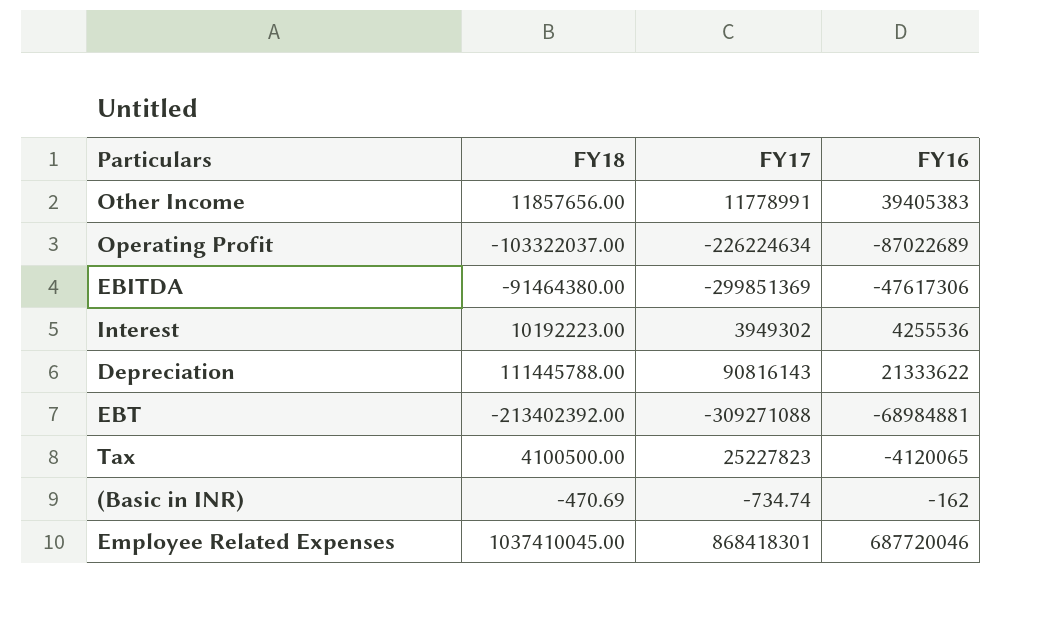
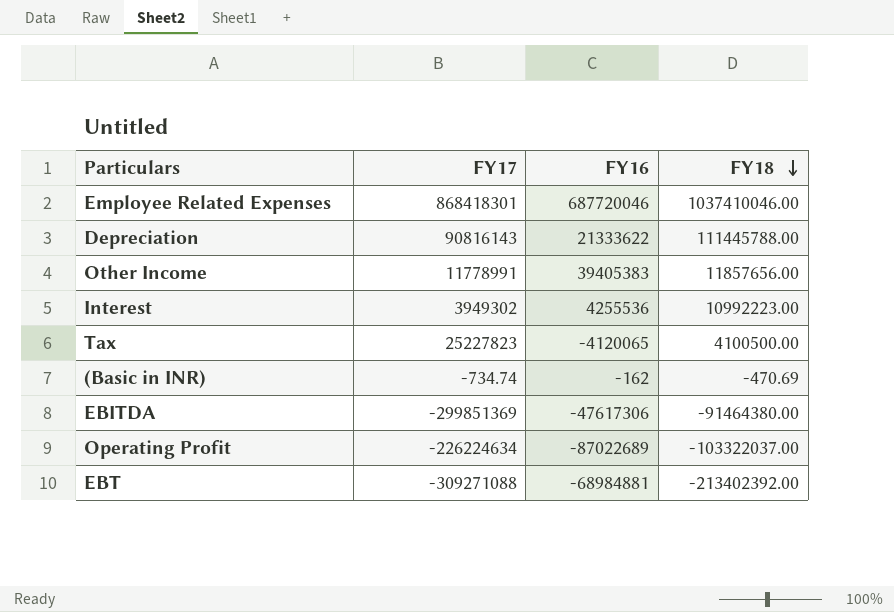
row order: none -> FY18 descending
column FY18 | position: 2 -> 4
Employee Related Expenses | FY18: 1037410045.00 -> 1037410046.00
Interest | FY18: 10192223.00 -> 10992223.00

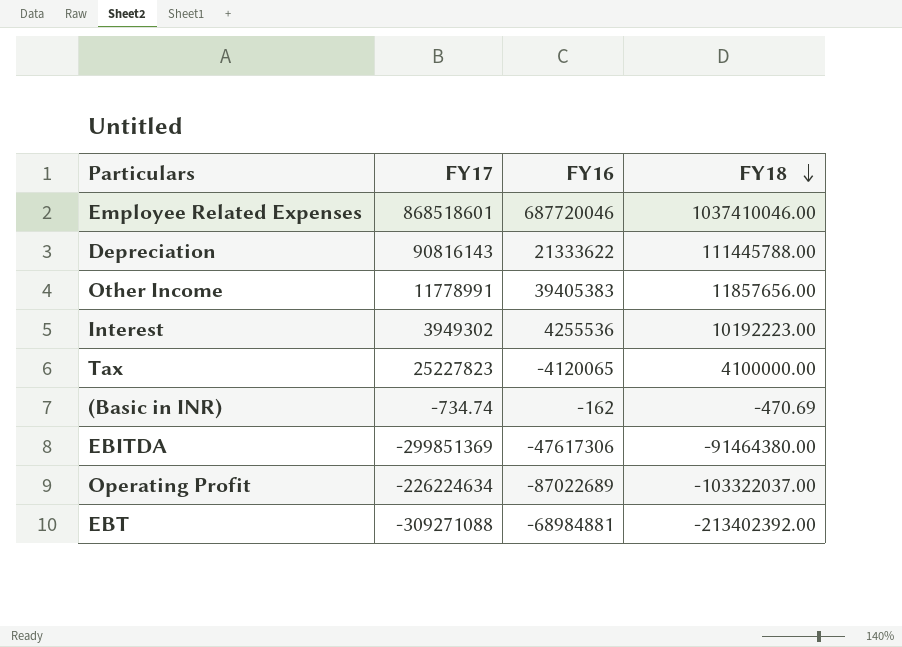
Employee Related Expenses | FY17: 868418301 -> 868518601
Interest | FY18: 10992223.00 -> 10192223.00
Tax | FY18: 4100500.00 -> 4100000.00

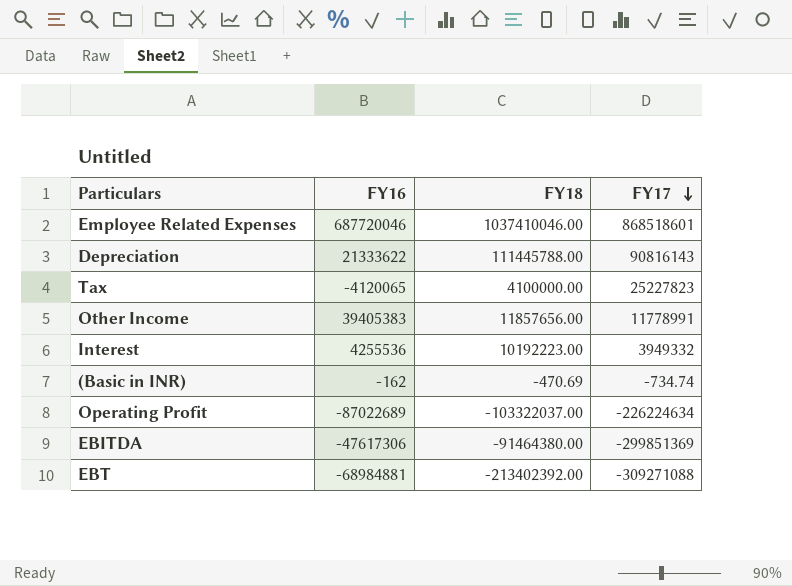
row order: FY18 descending -> FY17 descending
column FY17 | position: 2 -> 4
Interest | FY17: 3949302 -> 3949332

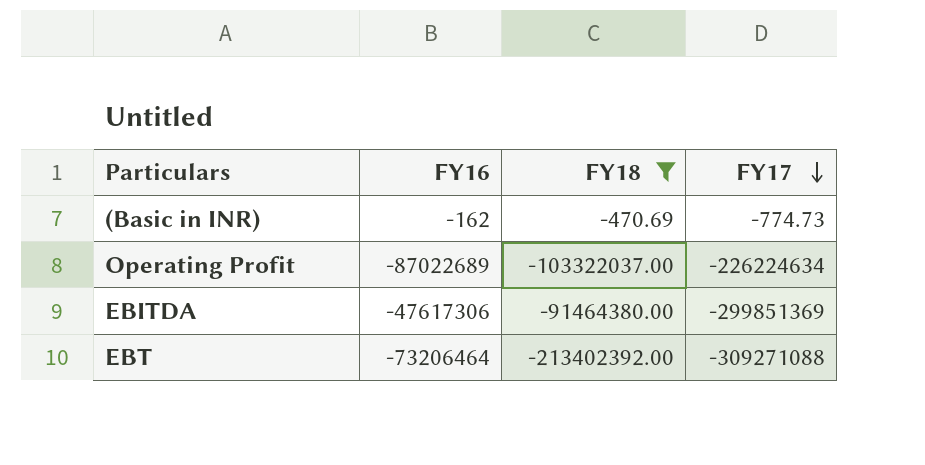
filter: none -> FY18 <= -470.69
(Basic in INR) | FY17: -734.74 -> -774.73
EBT | FY16: -68984881 -> -73206464

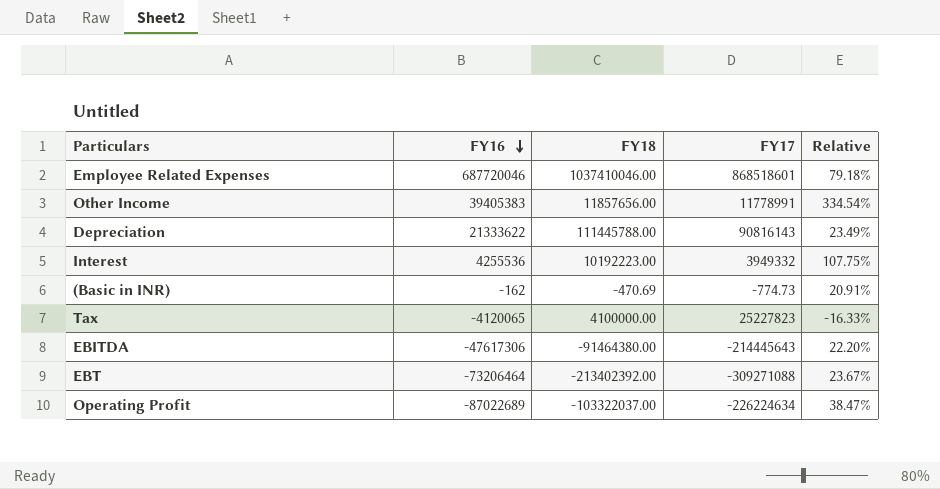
filter: FY18 <= -470.69 -> none
row order: FY17 descending -> FY16 descending
column Relative | formula: none -> [FY16] / [FY17]
EBITDA | FY17: -299851369 -> -214445643

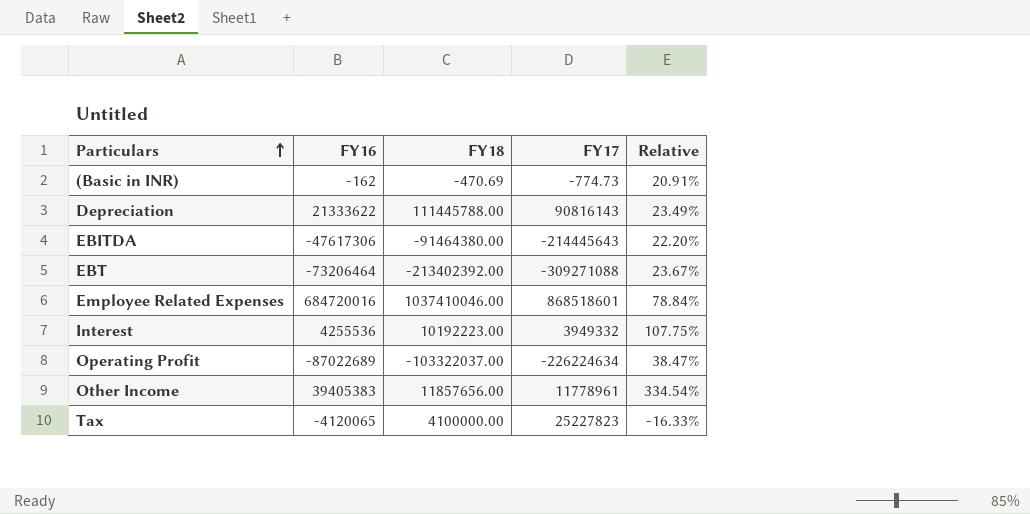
row order: FY16 descending -> Particulars ascending
Employee Related Expenses | FY16: 687720046 -> 684720016
Employee Related Expenses | Relative: 79.18% -> 78.84%
Other Income | FY17: 11778991 -> 11778961

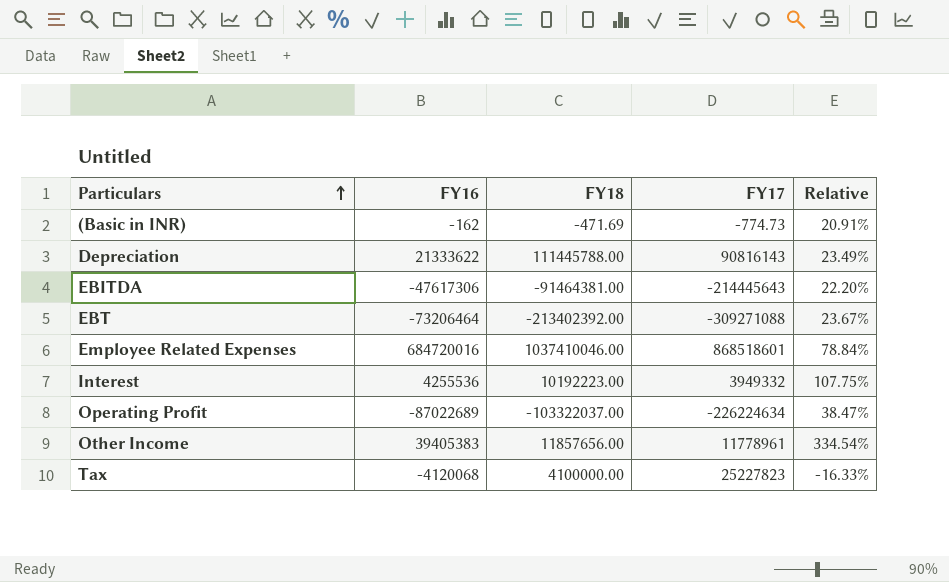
(Basic in INR) | FY18: -470.69 -> -471.69
EBITDA | FY18: -91464380.00 -> -91464381.00
Tax | FY16: -4120065 -> -4120068

